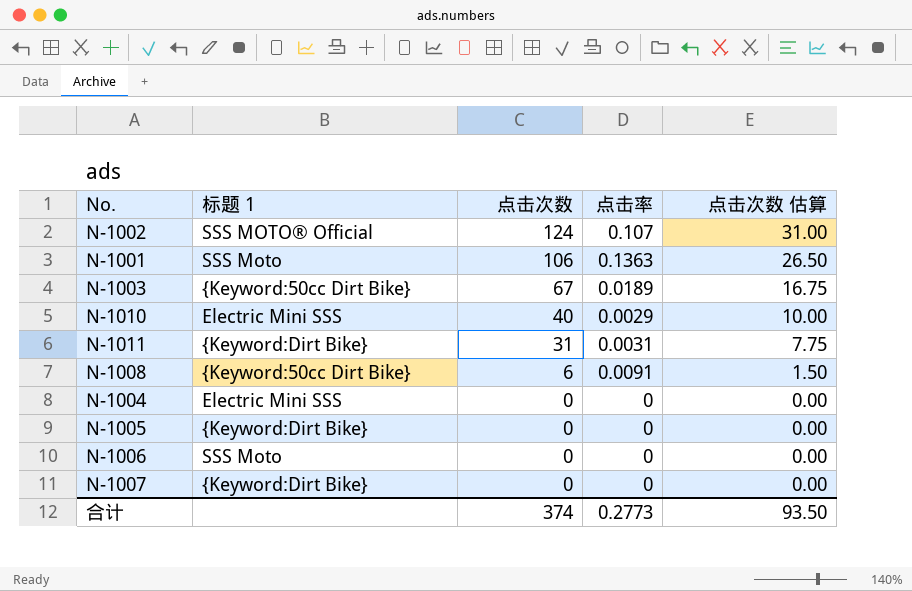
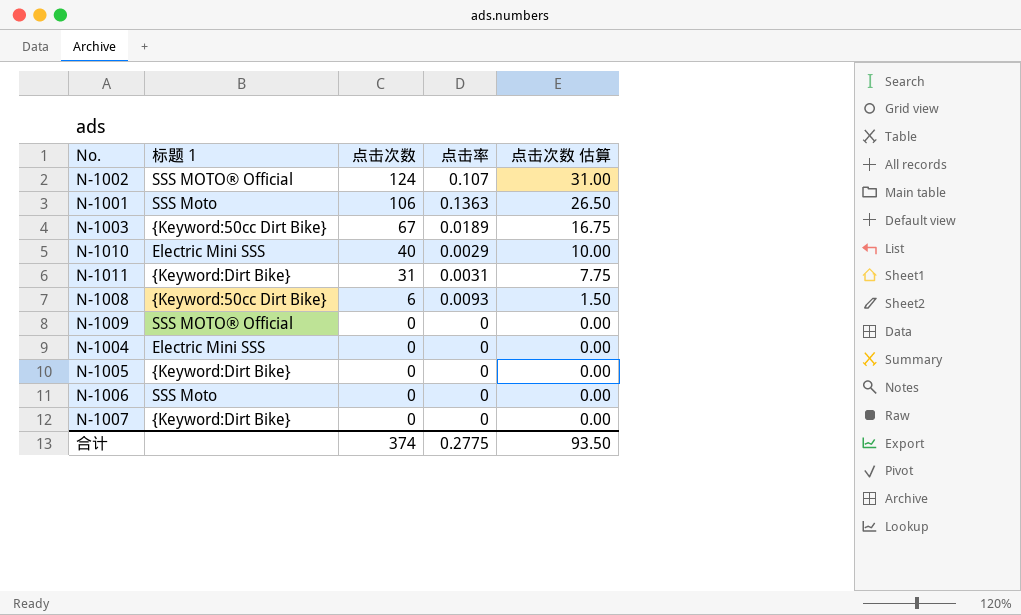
N-1008 | 点击率: 0.0091 -> 0.0093
row N-1009: none -> SSS MOTO® Official | 0 | 0 | 0.00
合计 | 点击率: 0.2773 -> 0.2775

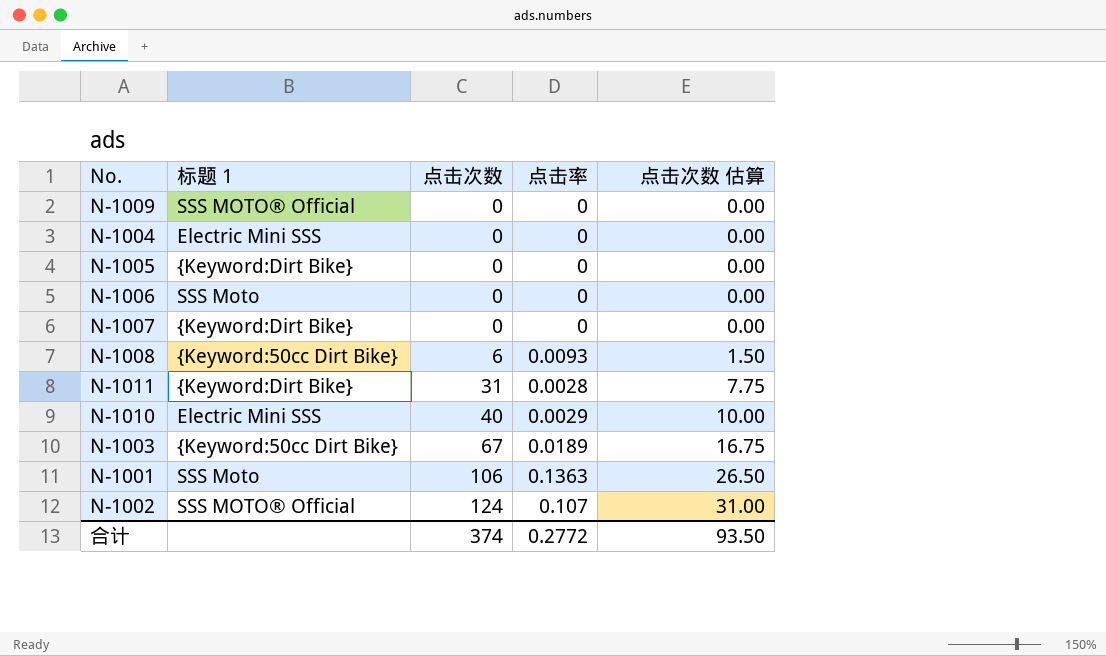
row order: 点击次数 descending -> 点击次数 ascending
N-1011 | 点击率: 0.0031 -> 0.0028
合计 | 点击率: 0.2775 -> 0.2772

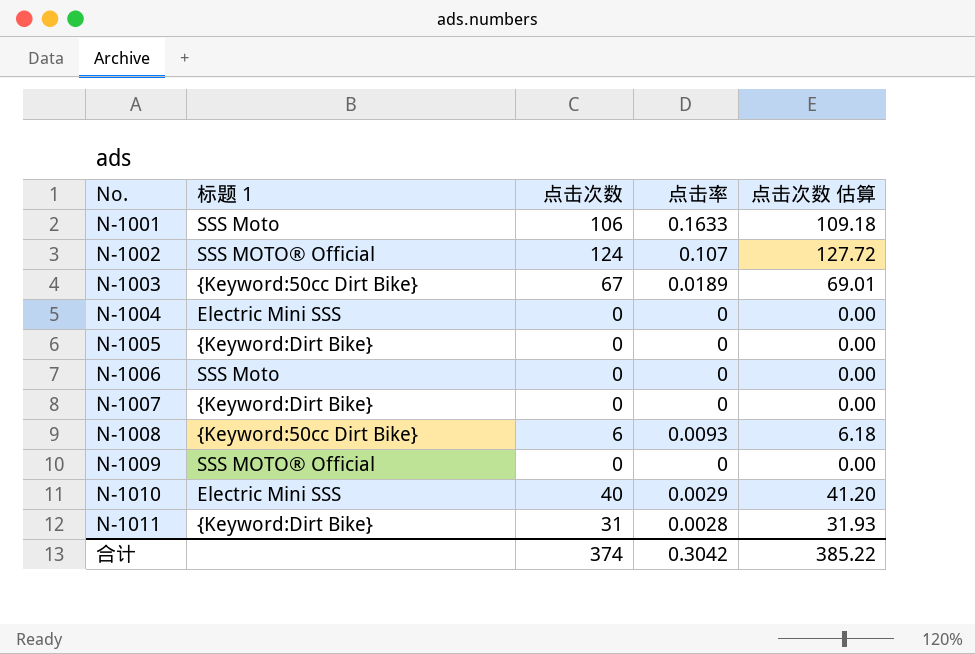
row order: 点击次数 ascending -> No. ascending
column 点击次数 估算 | formula: [点击次数] * 0.25 -> [点击次数] * 1.03
N-1001 | 点击率: 0.1363 -> 0.1633
合计 | 点击率: 0.2772 -> 0.3042
合计 | 点击次数 估算: 93.50 -> 385.22

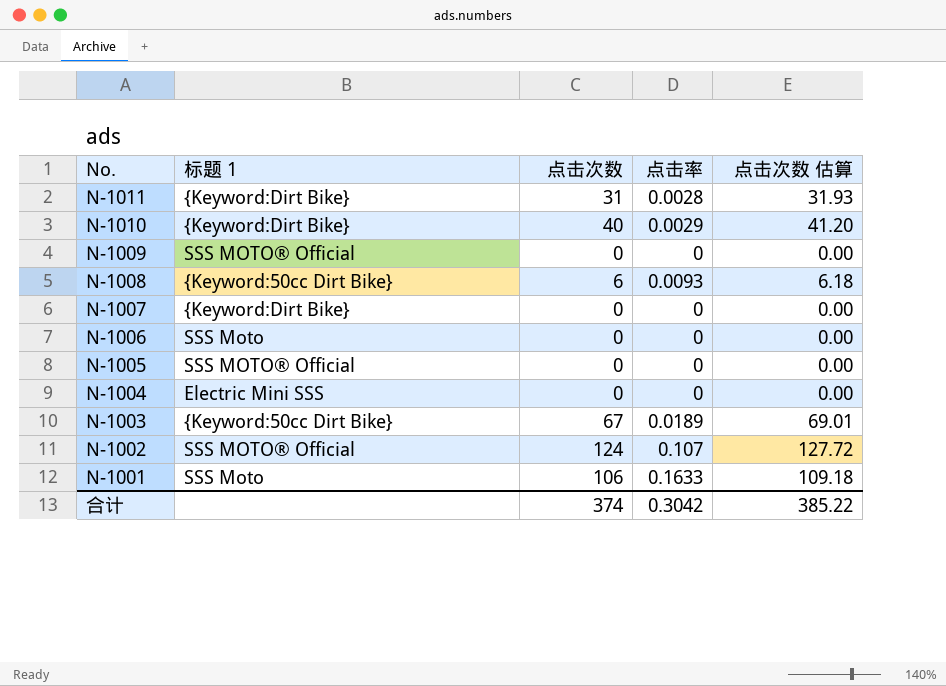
row order: No. ascending -> No. descending
N-1010 | 标题 1: Electric Mini SSS -> {Keyword:Dirt Bike}
N-1005 | 标题 1: {Keyword:Dirt Bike} -> SSS MOTO® Official

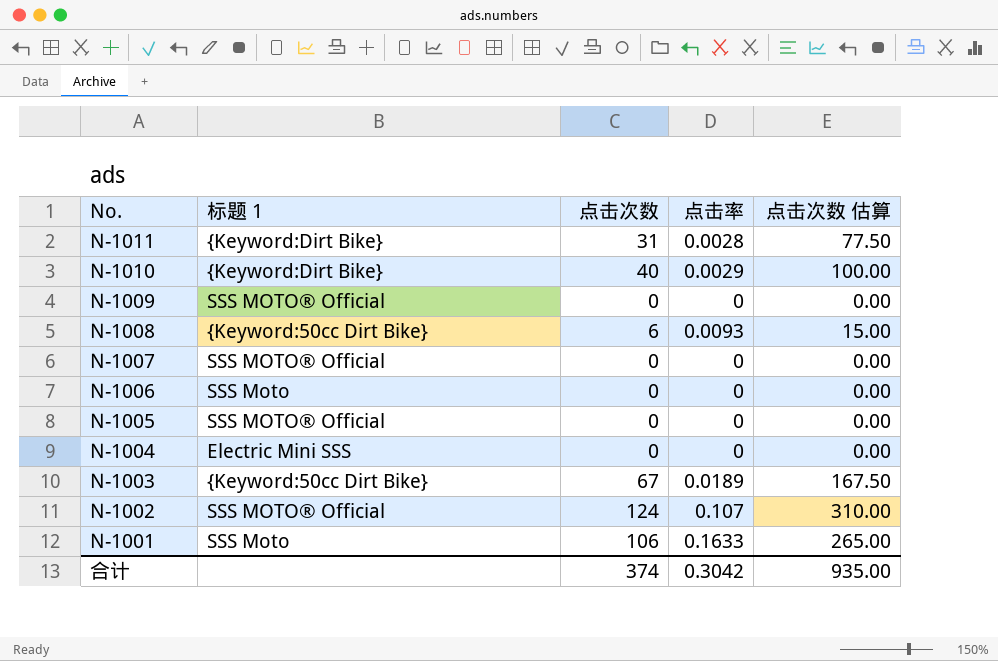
column 点击次数 估算 | formula: [点击次数] * 1.03 -> [点击次数] * 2.5
N-1007 | 标题 1: {Keyword:Dirt Bike} -> SSS MOTO® Official
合计 | 点击次数 估算: 385.22 -> 935.00

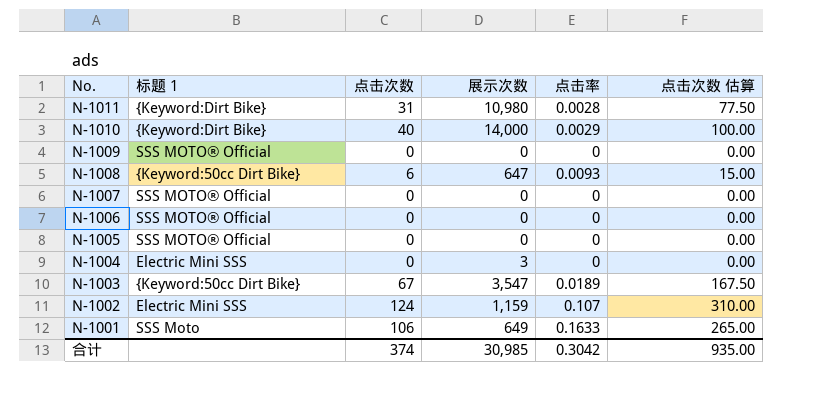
column 展示次数 | position: none -> 4
N-1006 | 标题 1: SSS Moto -> SSS MOTO® Official
N-1002 | 标题 1: SSS MOTO® Official -> Electric Mini SSS

